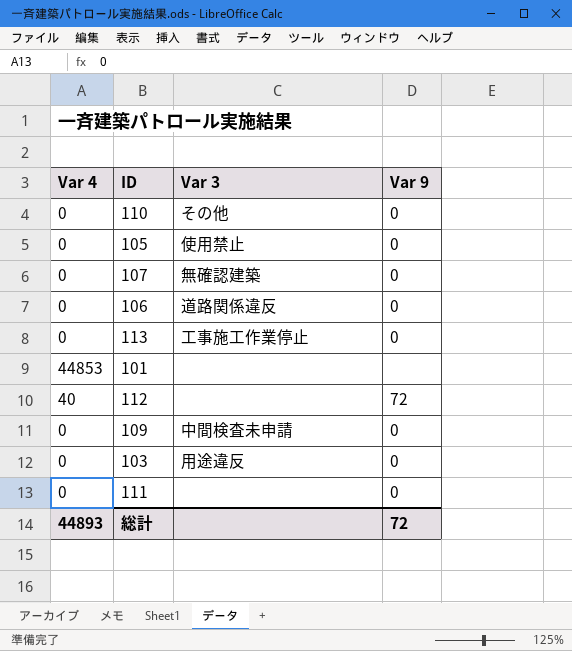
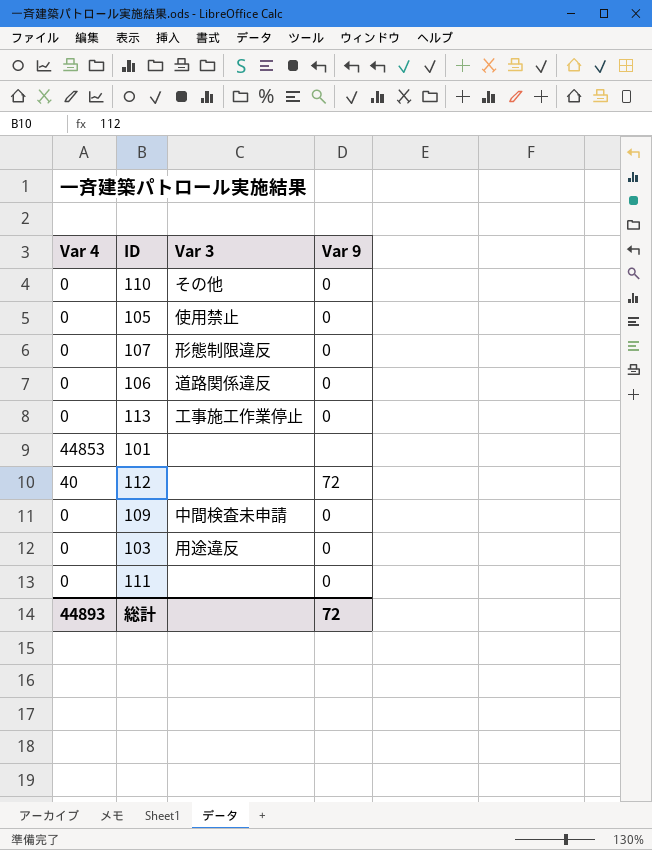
107 | Var 3: 無確認建築 -> 形態制限違反

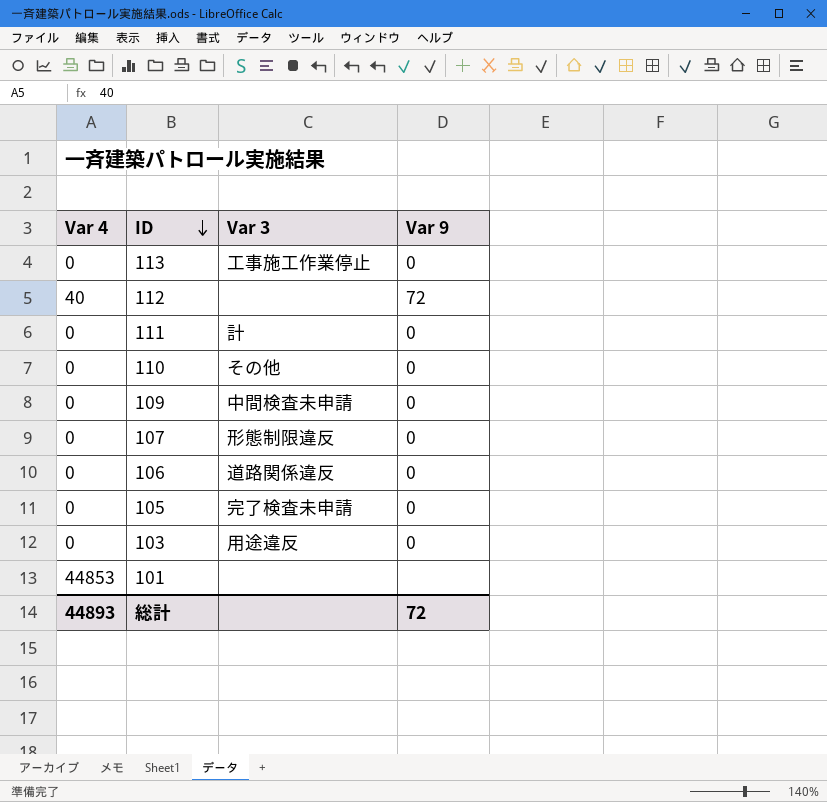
row order: none -> ID descending
111 | Var 3: none -> 計
105 | Var 3: 使用禁止 -> 完了検査未申請

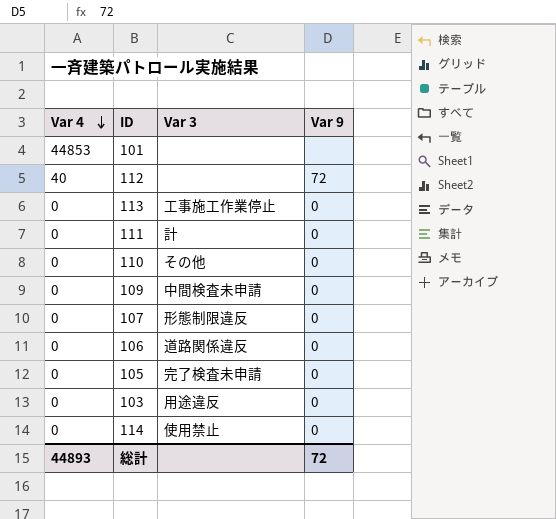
row order: ID descending -> Var 4 descending
row 114: none -> 0 | 使用禁止 | 0

